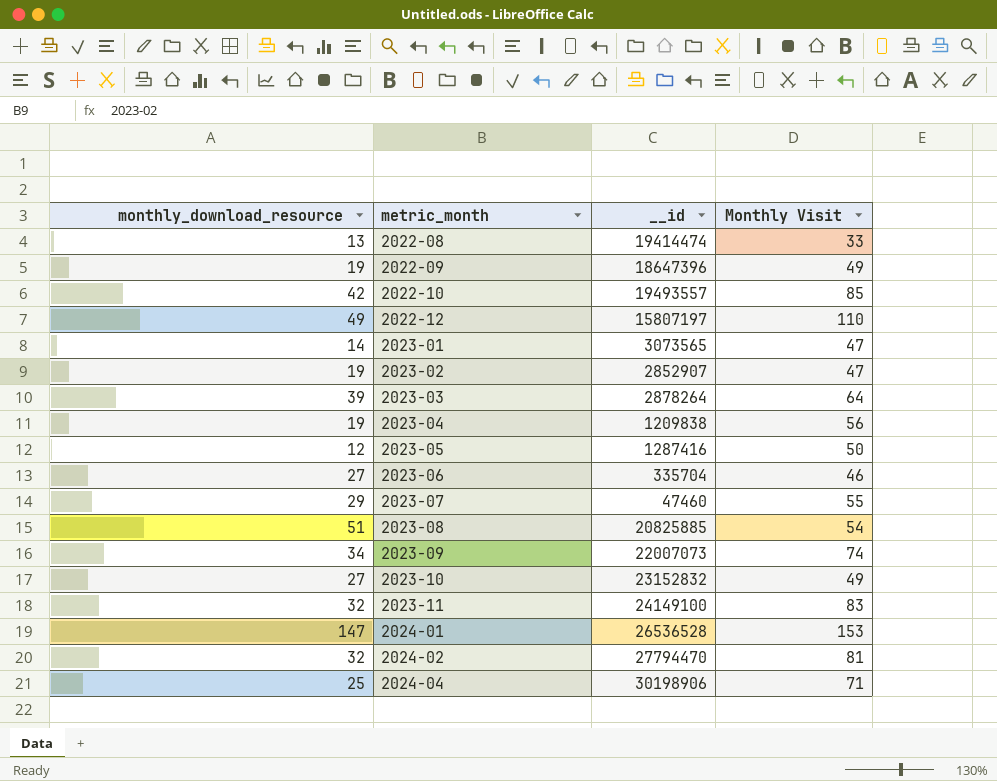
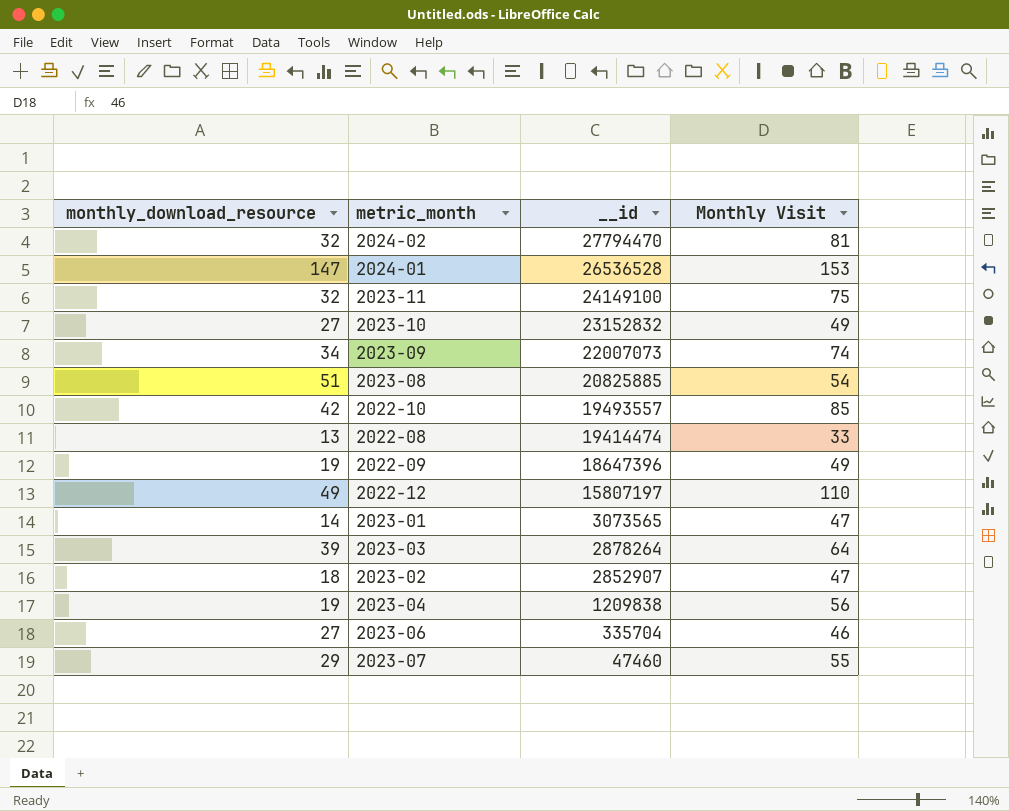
row order: metric_month ascending -> __id descending
row 2023-05: 12 | 1287416 | 50 -> none
row 2024-04: 25 | 30198906 | 71 -> none
2023-11 | Monthly Visit: 83 -> 75
2023-02 | monthly_download_resource: 19 -> 18

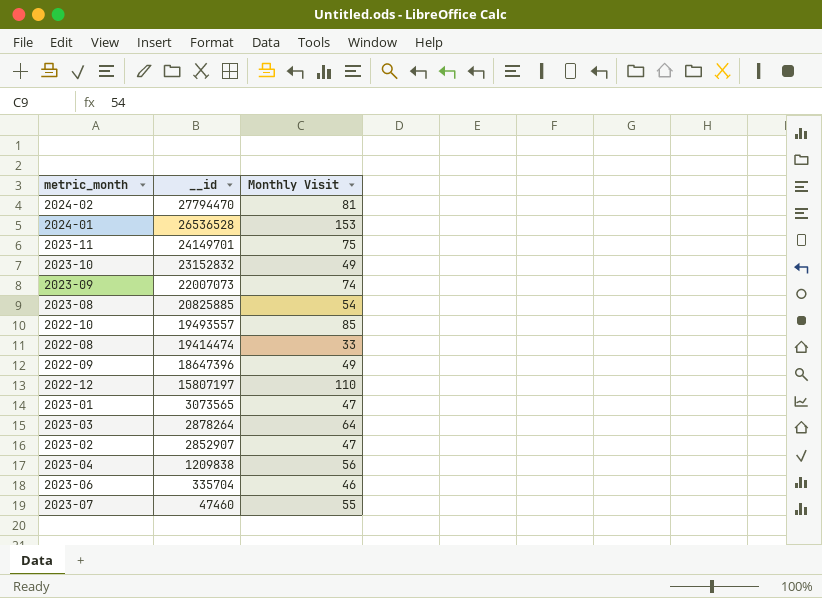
column monthly_download_resource | position: 1 -> none
2023-11 | __id: 24149100 -> 24149701

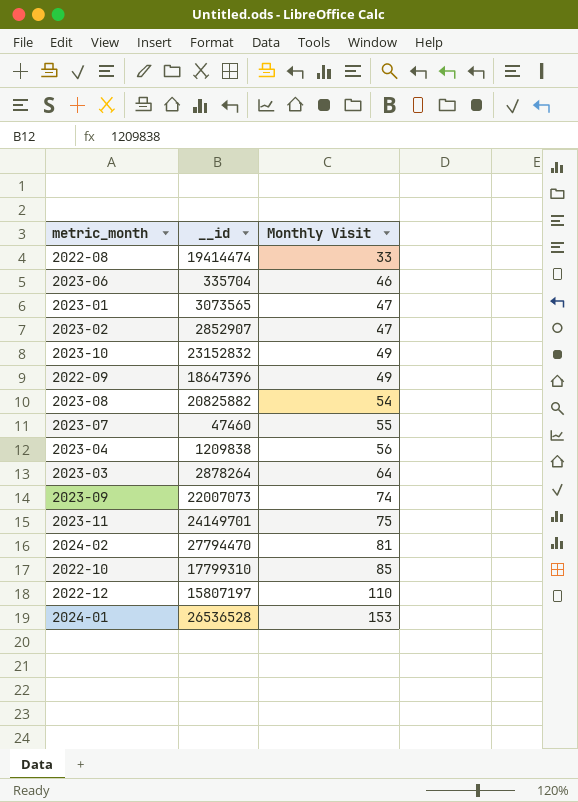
row order: __id descending -> Monthly Visit ascending
2023-08 | __id: 20825885 -> 20825882
2022-10 | __id: 19493557 -> 17799310

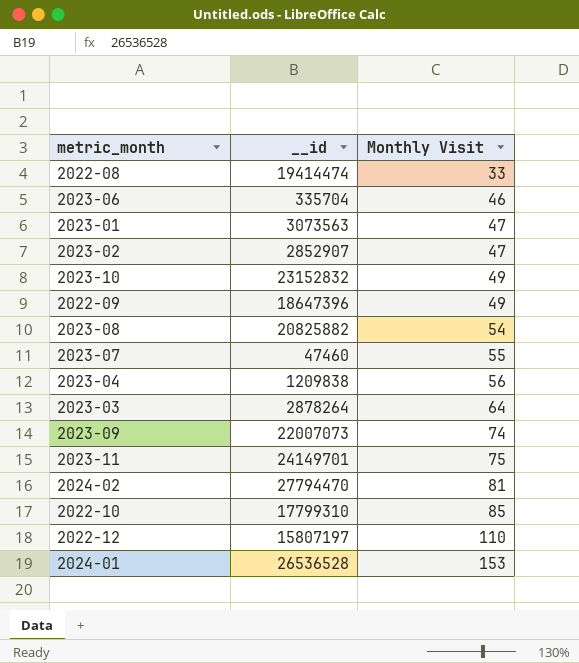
2023-01 | __id: 3073565 -> 3073563

